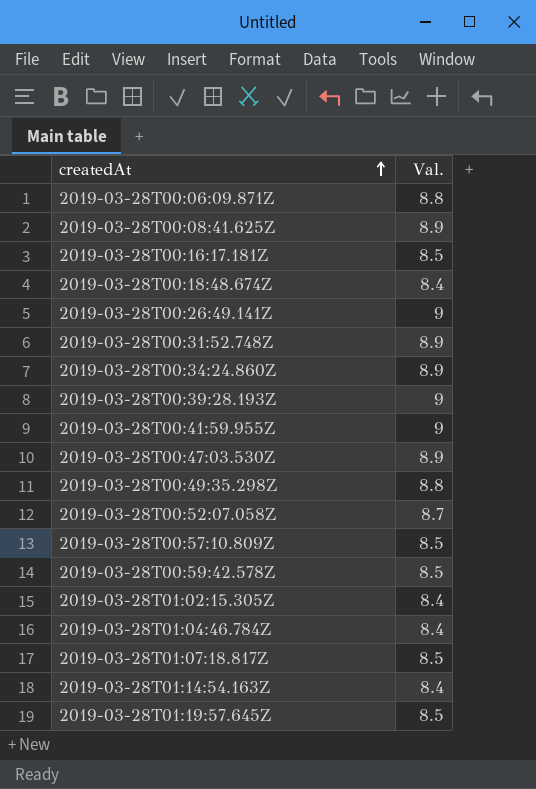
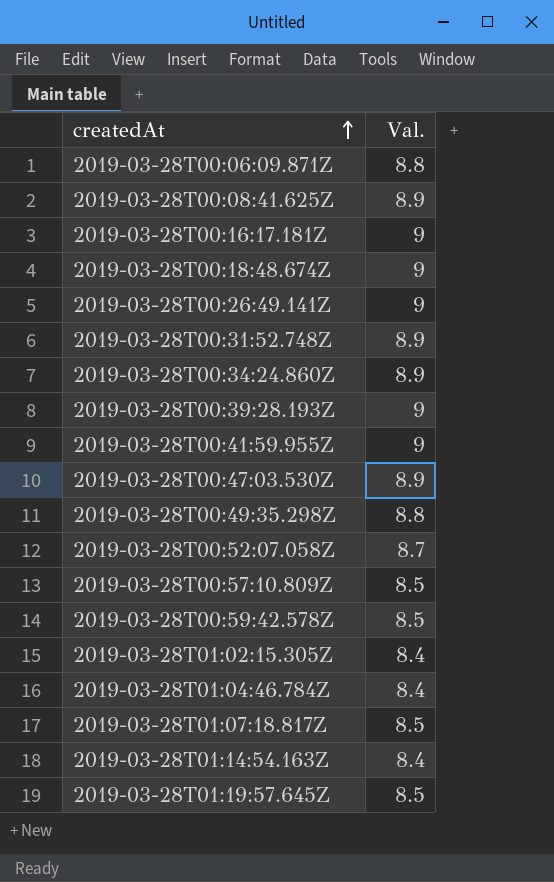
2019-03-28T00:16:17.181Z | Val.: 8.5 -> 9
2019-03-28T00:18:48.674Z | Val.: 8.4 -> 9

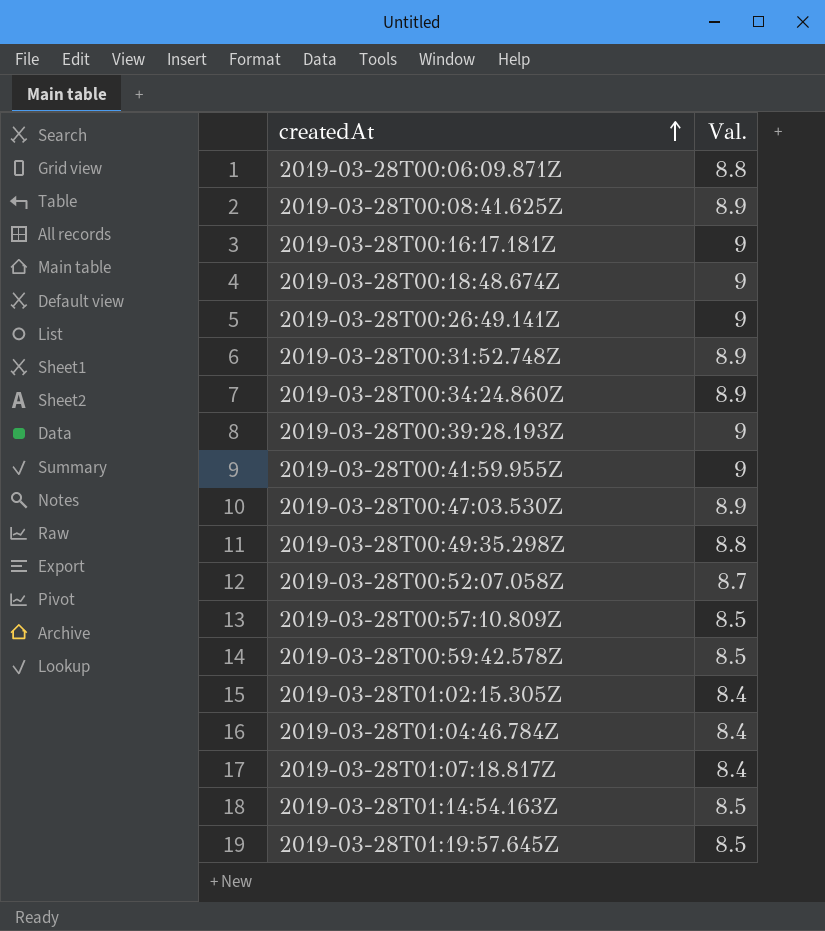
2019-03-28T01:07:18.817Z | Val.: 8.5 -> 8.4
2019-03-28T01:14:54.163Z | Val.: 8.4 -> 8.5

